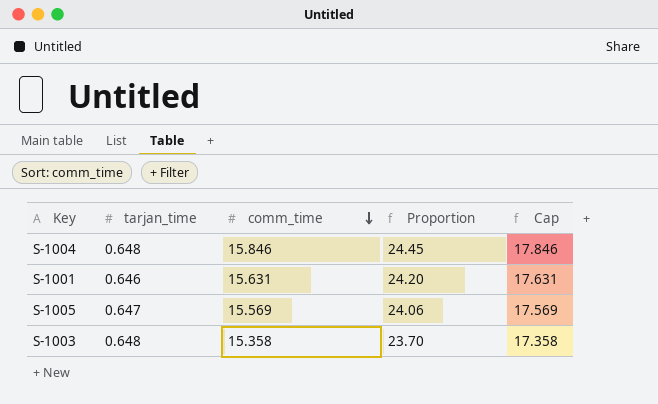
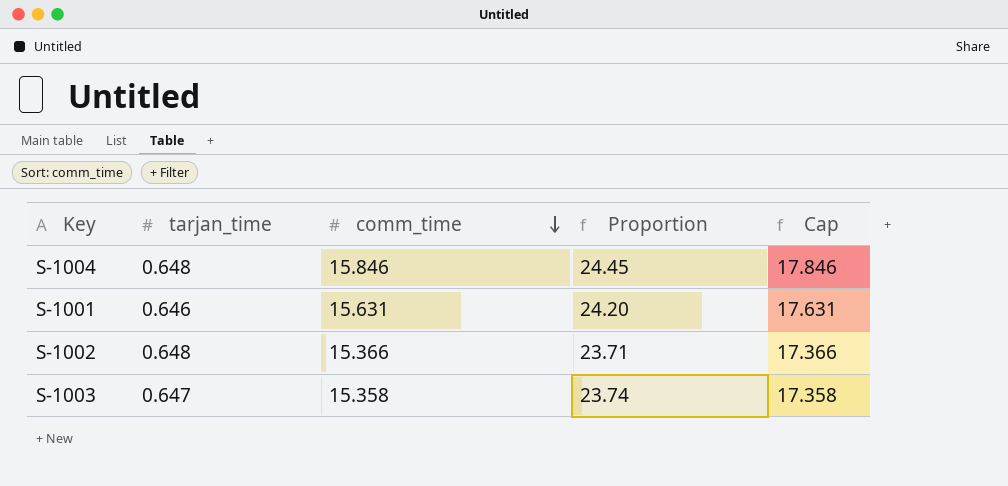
row S-1005: 0.647 | 15.569 | 24.06 | 17.569 -> none
row S-1002: none -> 0.648 | 15.366 | 23.71 | 17.366
S-1003 | tarjan_time: 0.648 -> 0.647
S-1003 | Proportion: 23.70 -> 23.74

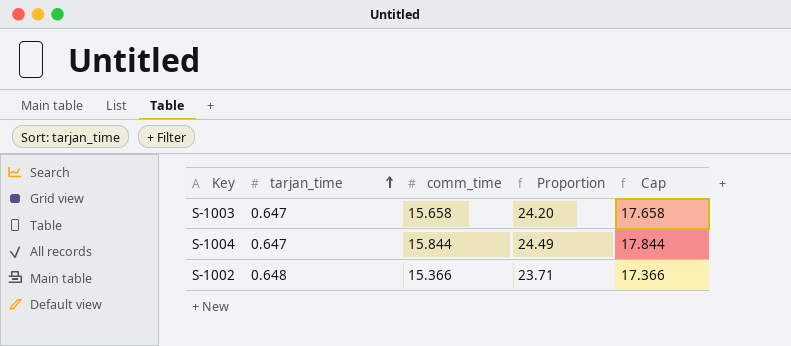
row order: comm_time descending -> tarjan_time ascending
row S-1001: 0.646 | 15.631 | 24.20 | 17.631 -> none
S-1003 | comm_time: 15.358 -> 15.658
S-1003 | Proportion: 23.74 -> 24.20
S-1003 | Cap: 17.358 -> 17.658
S-1004 | tarjan_time: 0.648 -> 0.647
S-1004 | comm_time: 15.846 -> 15.844
S-1004 | Proportion: 24.45 -> 24.49
S-1004 | Cap: 17.846 -> 17.844

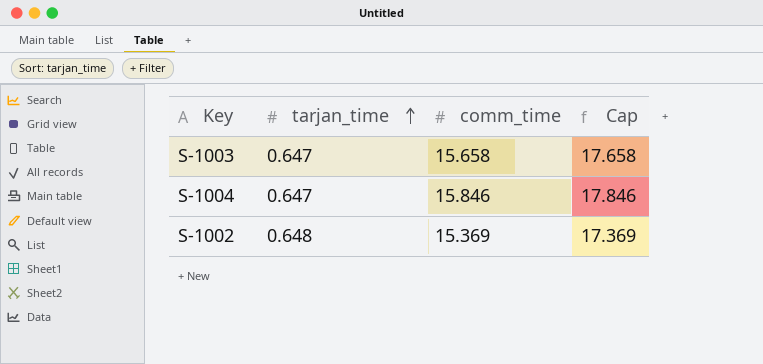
column Proportion | formula: [comm_time] / [tarjan_time] -> none
S-1004 | comm_time: 15.844 -> 15.846
S-1004 | Cap: 17.844 -> 17.846
S-1002 | comm_time: 15.366 -> 15.369
S-1002 | Cap: 17.366 -> 17.369

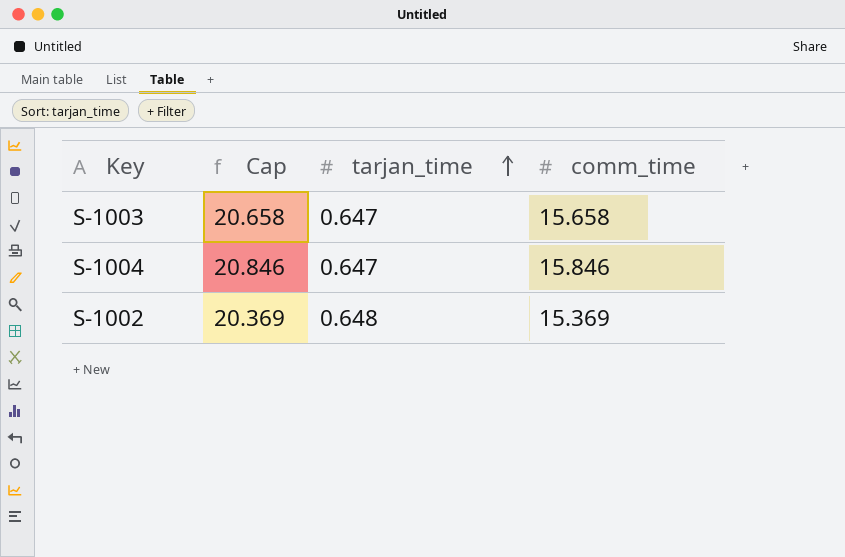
column Cap | formula: [comm_time] + 2 -> [comm_time] + 5
column Cap | position: 4 -> 2

